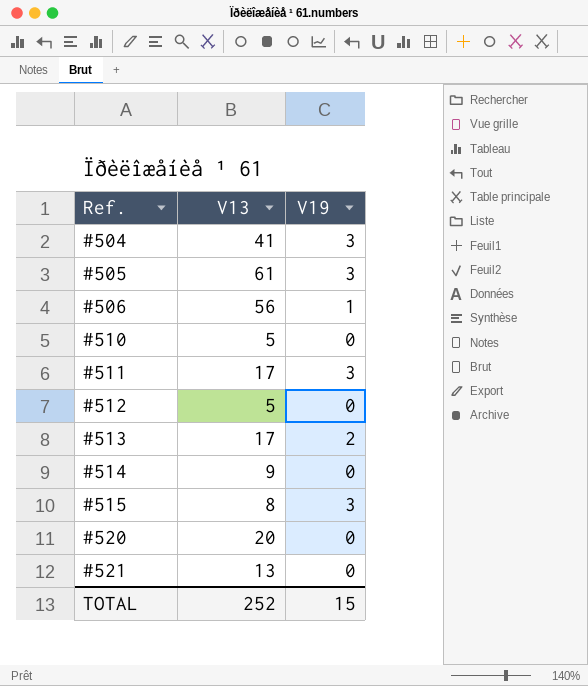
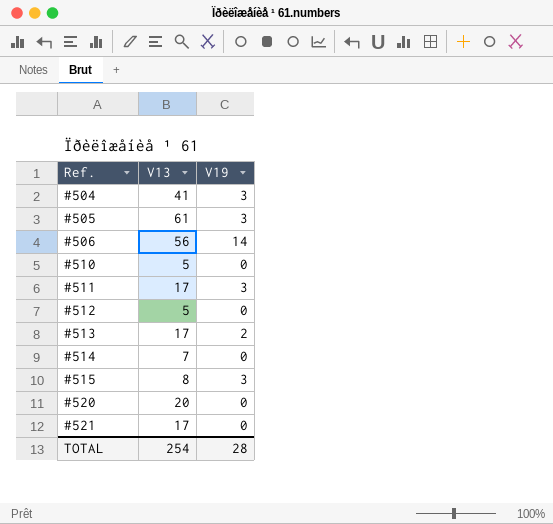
#506 | V19: 1 -> 14
#514 | V13: 9 -> 7
#521 | V13: 13 -> 17
TOTAL | V13: 252 -> 254
TOTAL | V19: 15 -> 28

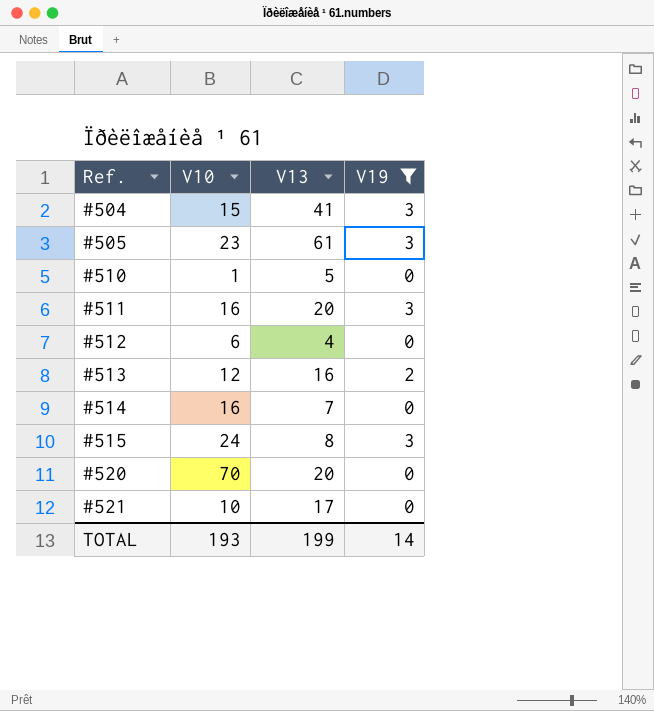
filter: none -> V19 != 14
column V10 | position: none -> 2
#511 | V13: 17 -> 20
#512 | V13: 5 -> 4
#513 | V13: 17 -> 16
TOTAL | V13: 254 -> 199
TOTAL | V19: 28 -> 14

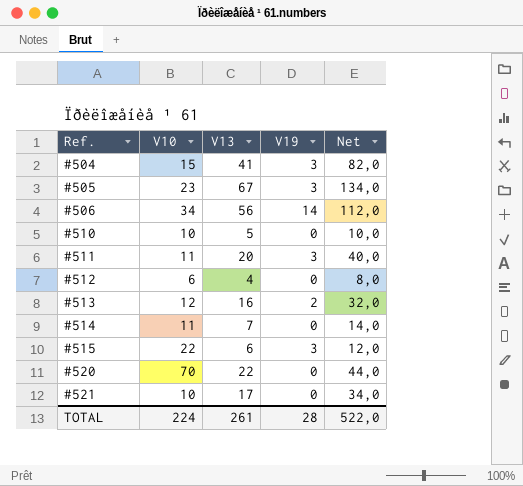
filter: V19 != 14 -> none
column Net | formula: none -> [V13] * 2
#505 | V13: 61 -> 67
#510 | V10: 1 -> 10
#511 | V10: 16 -> 11
#514 | V10: 16 -> 11
#515 | V10: 24 -> 22
#515 | V13: 8 -> 6
#520 | V13: 20 -> 22
TOTAL | V10: 193 -> 224
TOTAL | V13: 199 -> 261
TOTAL | V19: 14 -> 28

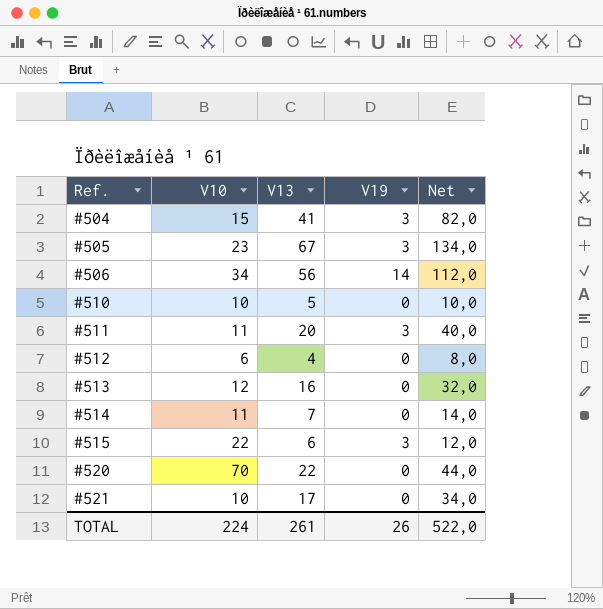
#513 | V19: 2 -> 0
TOTAL | V19: 28 -> 26

